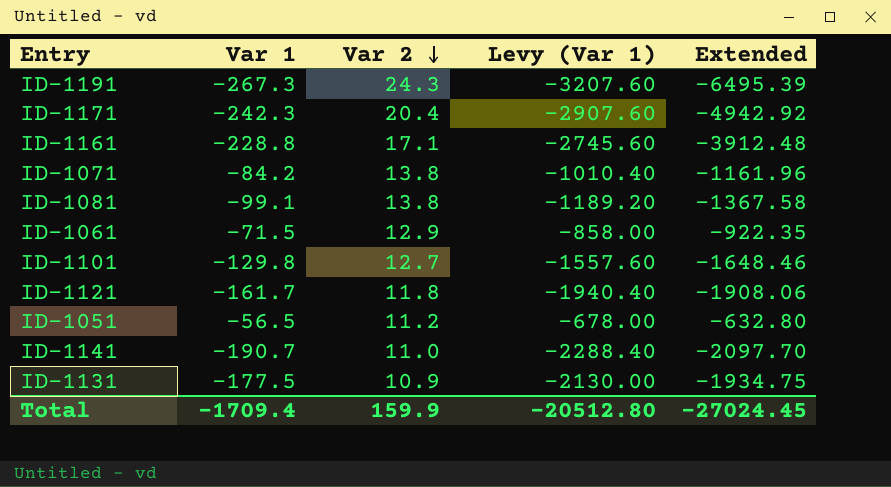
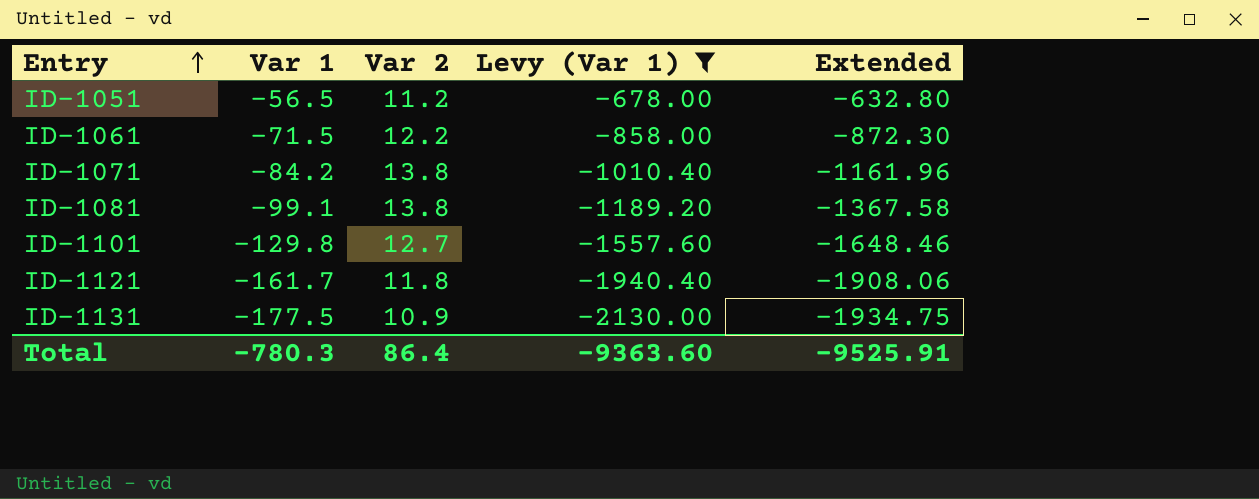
filter: none -> Levy (Var 1) >= -2130.00
row order: Var 2 descending -> Entry ascending
ID-1061 | Var 2: 12.9 -> 12.2
ID-1061 | Extended: -922.35 -> -872.30
Total | Var 1: -1709.4 -> -780.3
Total | Var 2: 159.9 -> 86.4
Total | Levy (Var 1): -20512.80 -> -9363.60
Total | Extended: -27024.45 -> -9525.91

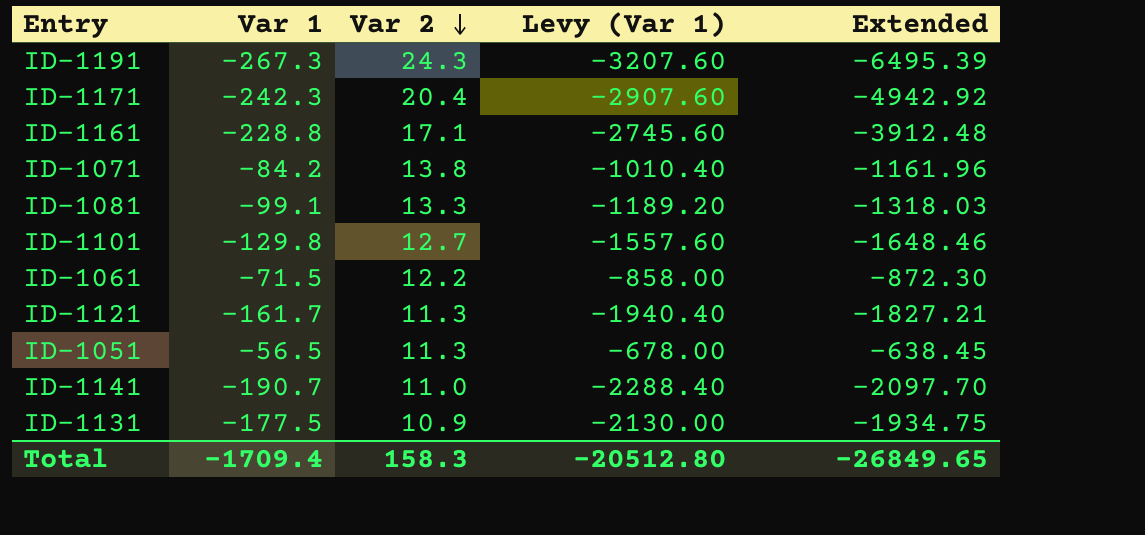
filter: Levy (Var 1) >= -2130.00 -> none
row order: Entry ascending -> Var 2 descending
ID-1081 | Var 2: 13.8 -> 13.3
ID-1081 | Extended: -1367.58 -> -1318.03
ID-1121 | Var 2: 11.8 -> 11.3
ID-1121 | Extended: -1908.06 -> -1827.21
ID-1051 | Var 2: 11.2 -> 11.3
ID-1051 | Extended: -632.80 -> -638.45
Total | Var 1: -780.3 -> -1709.4
Total | Var 2: 86.4 -> 158.3
Total | Levy (Var 1): -9363.60 -> -20512.80
Total | Extended: -9525.91 -> -26849.65

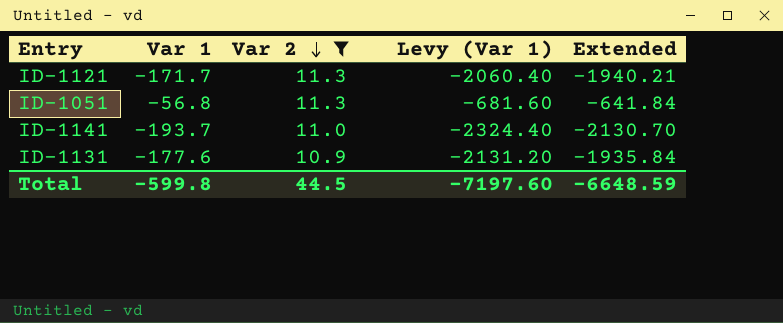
filter: none -> Var 2 <= 11.3
ID-1121 | Var 1: -161.7 -> -171.7
ID-1121 | Levy (Var 1): -1940.40 -> -2060.40
ID-1121 | Extended: -1827.21 -> -1940.21
ID-1051 | Var 1: -56.5 -> -56.8
ID-1051 | Levy (Var 1): -678.00 -> -681.60
ID-1051 | Extended: -638.45 -> -641.84
ID-1141 | Var 1: -190.7 -> -193.7
ID-1141 | Levy (Var 1): -2288.40 -> -2324.40
ID-1141 | Extended: -2097.70 -> -2130.70
ID-1131 | Var 1: -177.5 -> -177.6
ID-1131 | Levy (Var 1): -2130.00 -> -2131.20
ID-1131 | Extended: -1934.75 -> -1935.84
Total | Var 1: -1709.4 -> -599.8
Total | Var 2: 158.3 -> 44.5
Total | Levy (Var 1): -20512.80 -> -7197.60
Total | Extended: -26849.65 -> -6648.59

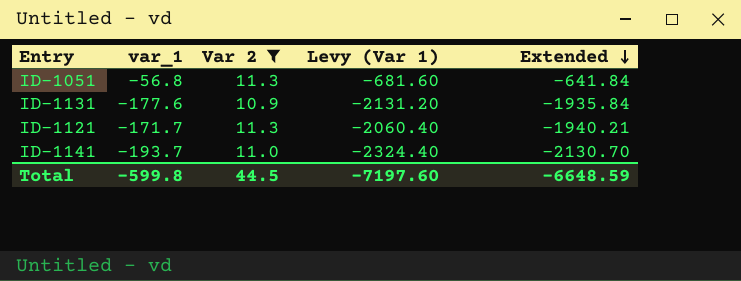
row order: Var 2 descending -> Extended descending
column name: Var 1 -> var_1

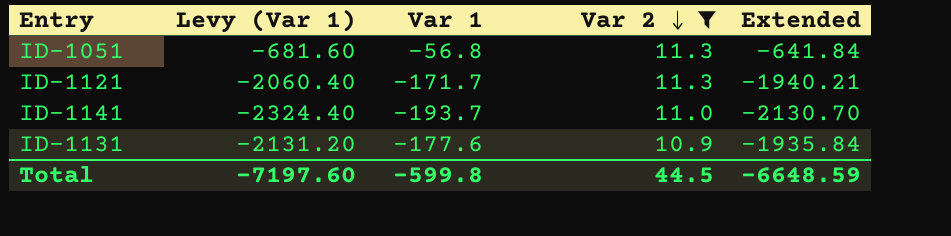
row order: Extended descending -> Var 2 descending
column Levy (Var 1) | position: 4 -> 2
column name: var_1 -> Var 1

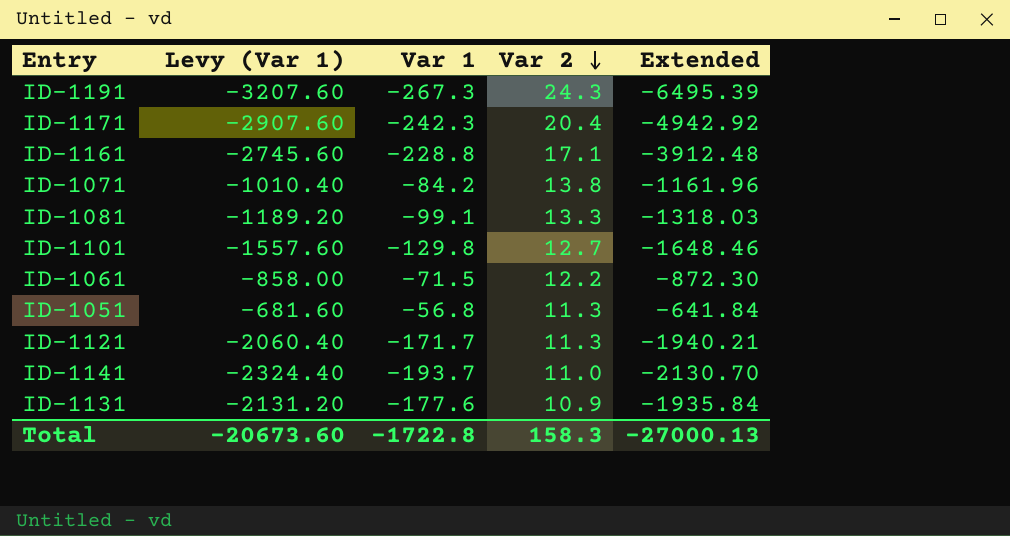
filter: Var 2 <= 11.3 -> none
Total | Levy (Var 1): -7197.60 -> -20673.60
Total | Var 1: -599.8 -> -1722.8
Total | Var 2: 44.5 -> 158.3
Total | Extended: -6648.59 -> -27000.13

